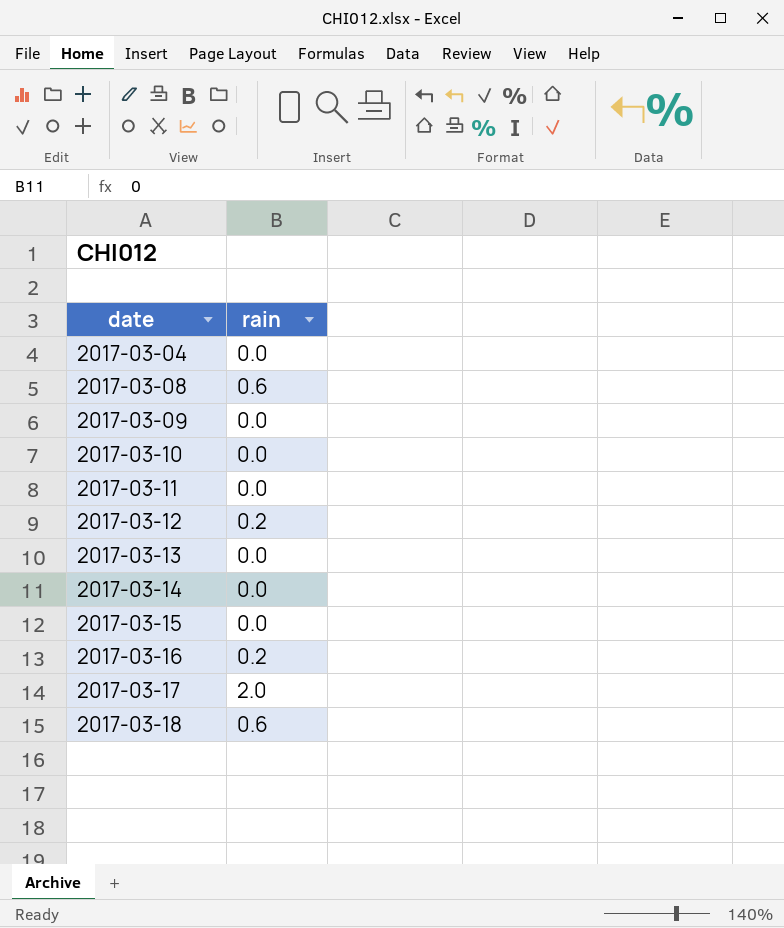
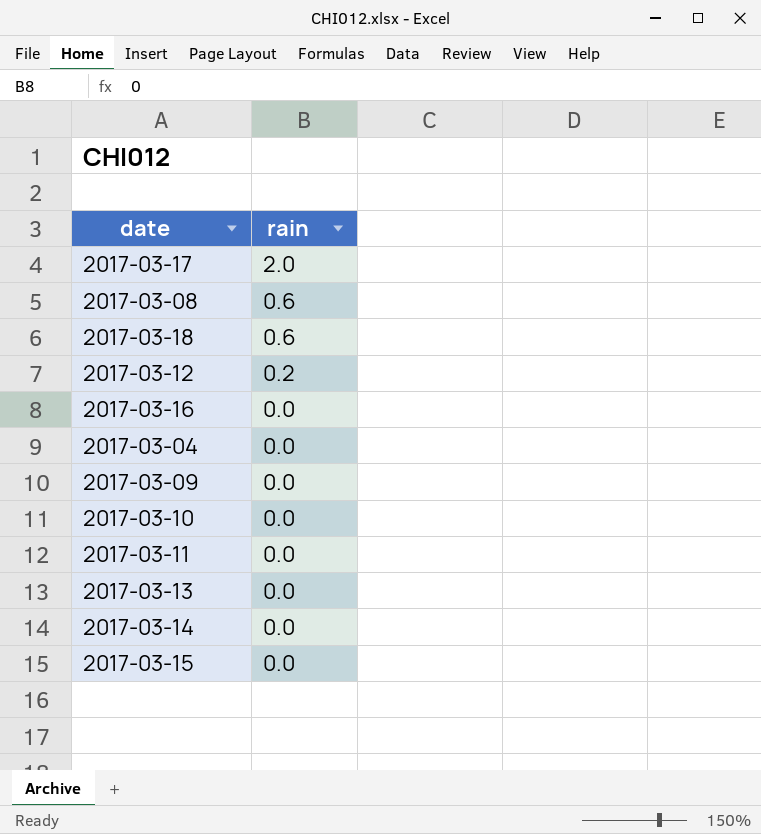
row order: date ascending -> rain descending
2017-03-16 | rain: 0.2 -> 0.0

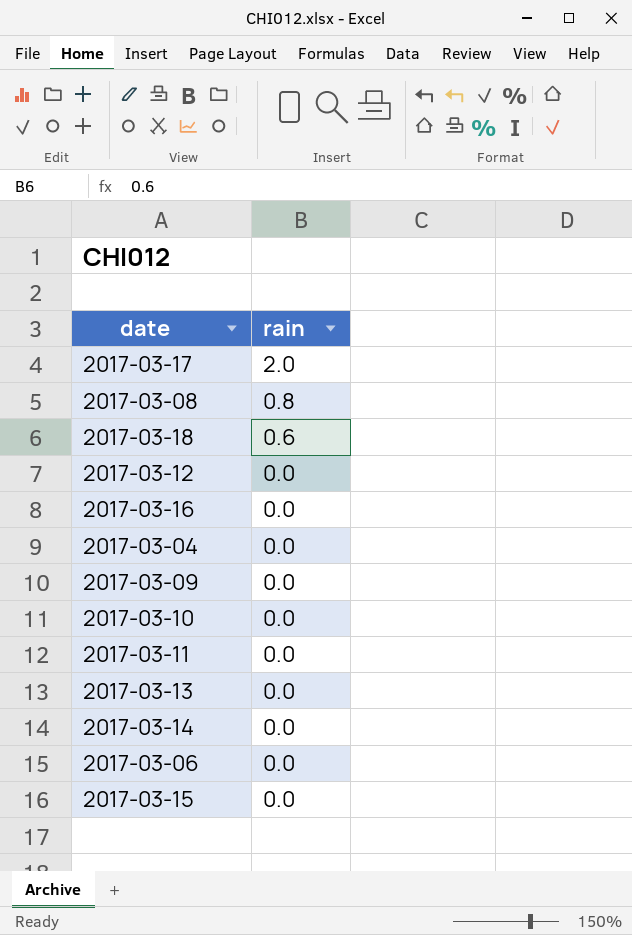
2017-03-08 | rain: 0.6 -> 0.8
2017-03-12 | rain: 0.2 -> 0.0
row 2017-03-06: none -> 0.0

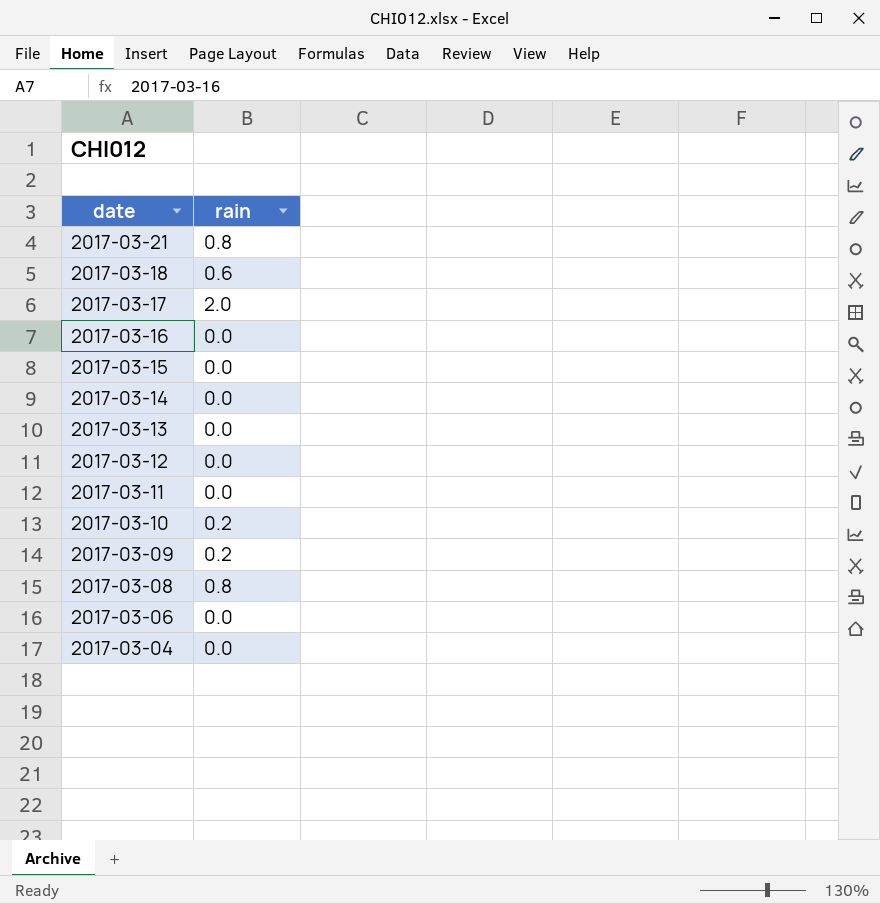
row order: rain descending -> date descending
row 2017-03-21: none -> 0.8
2017-03-10 | rain: 0.0 -> 0.2
2017-03-09 | rain: 0.0 -> 0.2

